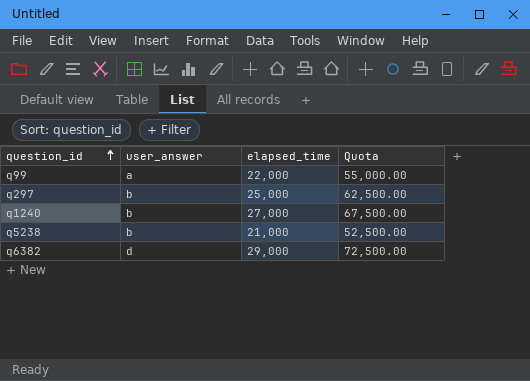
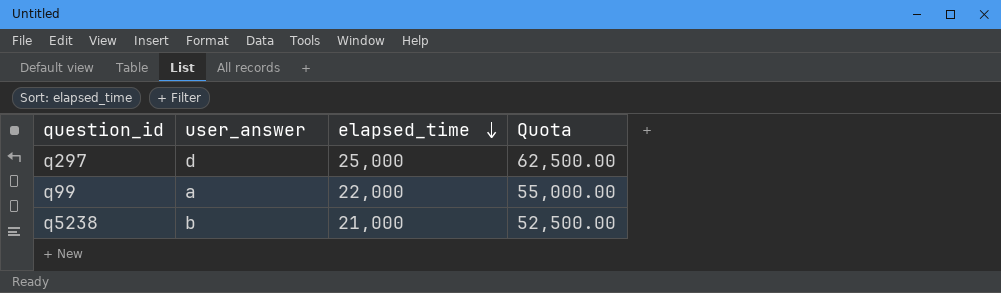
row order: question_id ascending -> elapsed_time descending
row q1240: b | 27,000 | 67,500.00 -> none
row q6382: d | 29,000 | 72,500.00 -> none
q297 | user_answer: b -> d

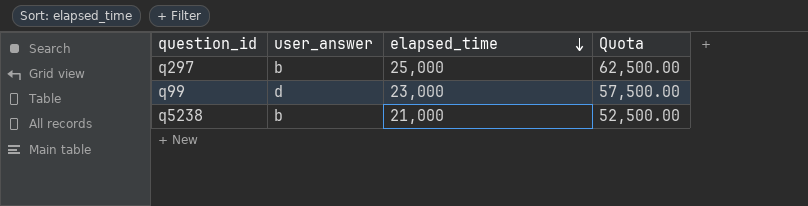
q297 | user_answer: d -> b
q99 | user_answer: a -> d
q99 | elapsed_time: 22,000 -> 23,000
q99 | Quota: 55,000.00 -> 57,500.00

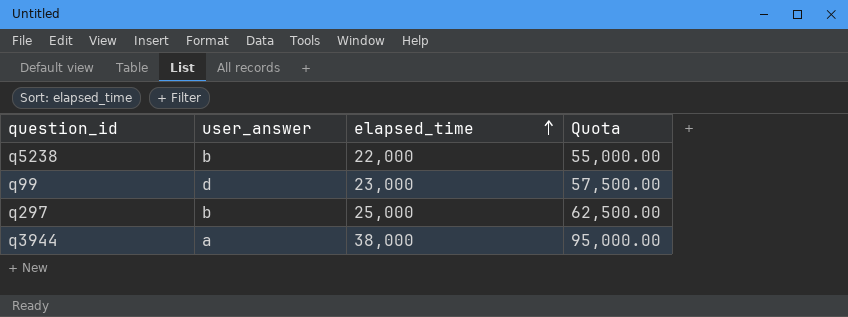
row order: elapsed_time descending -> elapsed_time ascending
q5238 | elapsed_time: 21,000 -> 22,000
q5238 | Quota: 52,500.00 -> 55,000.00
row q3944: none -> a | 38,000 | 95,000.00

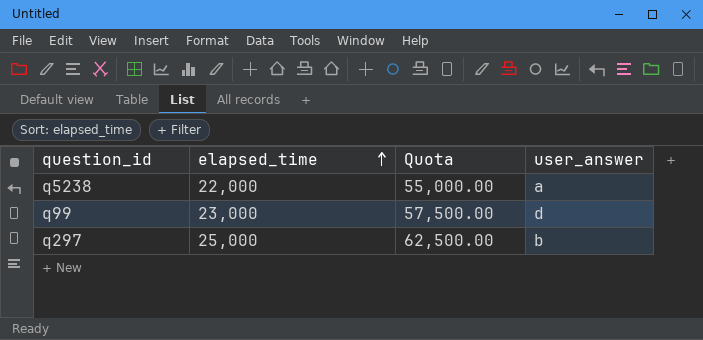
column user_answer | position: 2 -> 4
row q3944: a | 38,000 | 95,000.00 -> none
q5238 | user_answer: b -> a

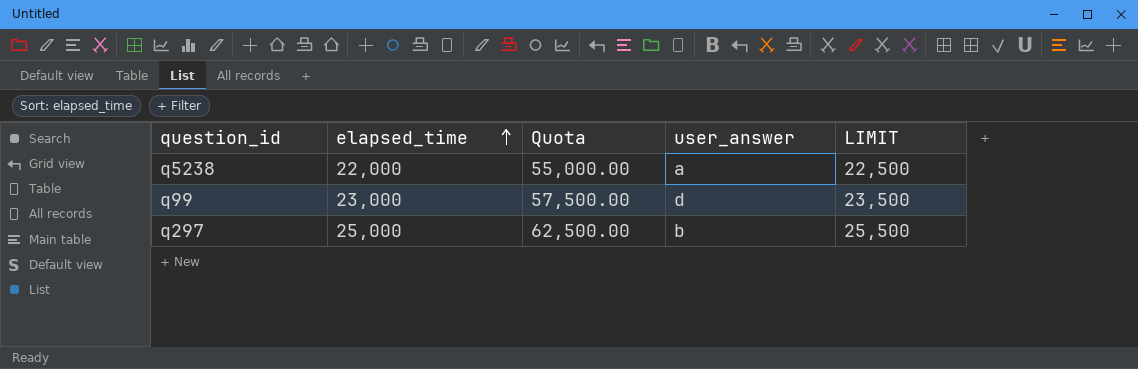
column LIMIT | formula: none -> [elapsed_time] + 500

